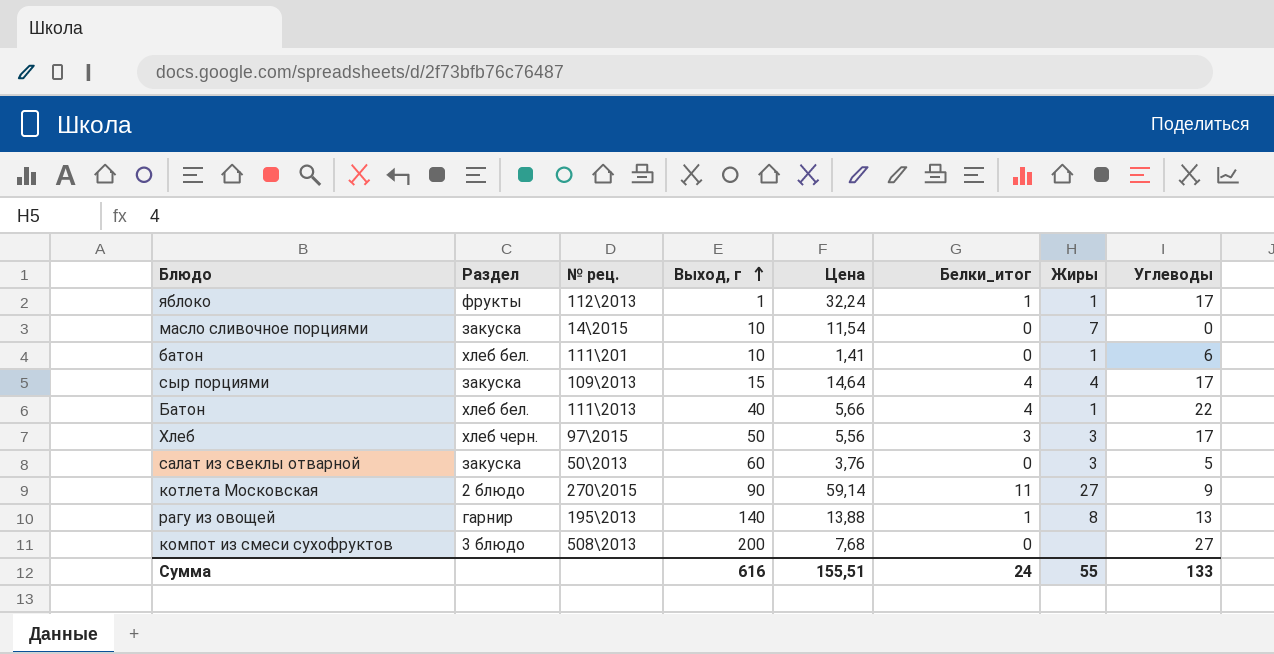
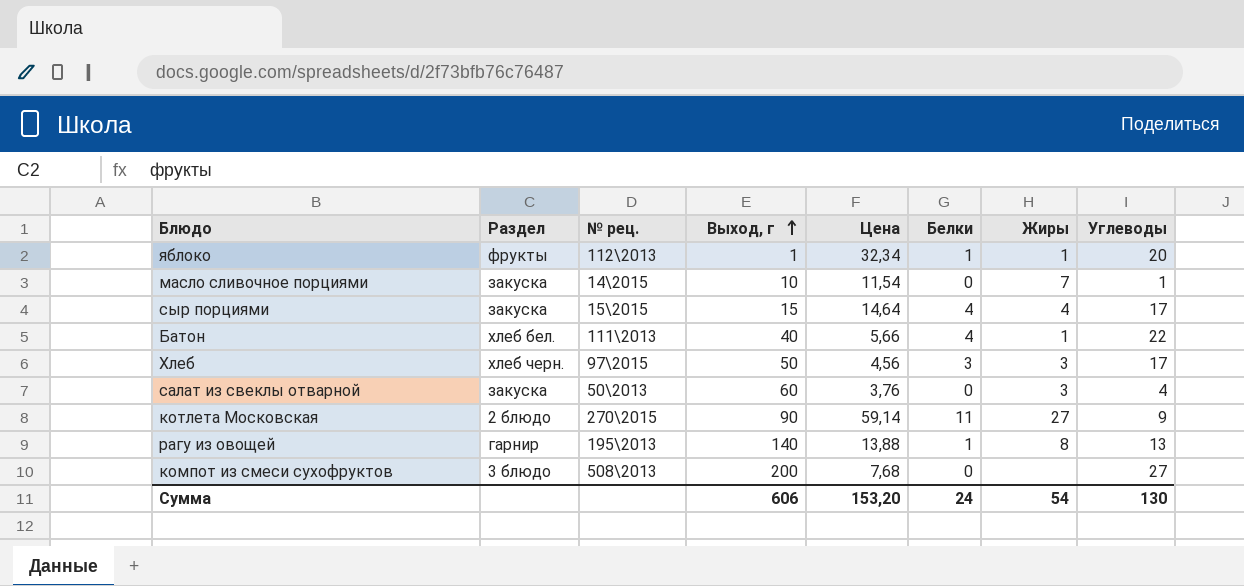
column name: Белки_итог -> Белки
row батон: хлеб бел. | 111\201 | 10 | 1,41 | 0 | 1 | 6 -> none
яблоко | Цена: 32,24 -> 32,34
яблоко | Углеводы: 17 -> 20
масло сливочное порциями | Углеводы: 0 -> 1
сыр порциями | № рец.: 109\2013 -> 15\2015
Хлеб | Цена: 5,56 -> 4,56
салат из свеклы отварной | Углеводы: 5 -> 4
Сумма | Выход, г: 616 -> 606
Сумма | Цена: 155,51 -> 153,20
Сумма | Жиры: 55 -> 54
Сумма | Углеводы: 133 -> 130

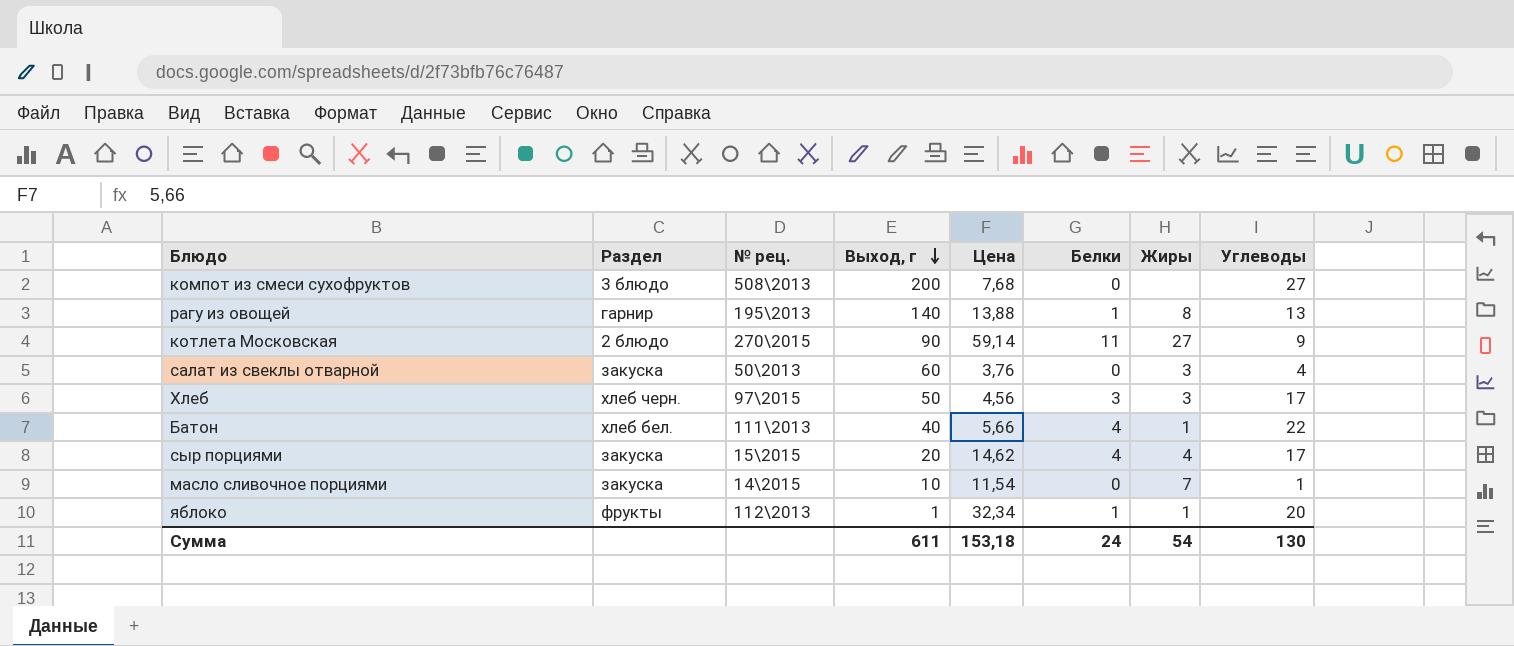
row order: Выход, г ascending -> Выход, г descending
сыр порциями | Выход, г: 15 -> 20
сыр порциями | Цена: 14,64 -> 14,62
Сумма | Выход, г: 606 -> 611
Сумма | Цена: 153,20 -> 153,18

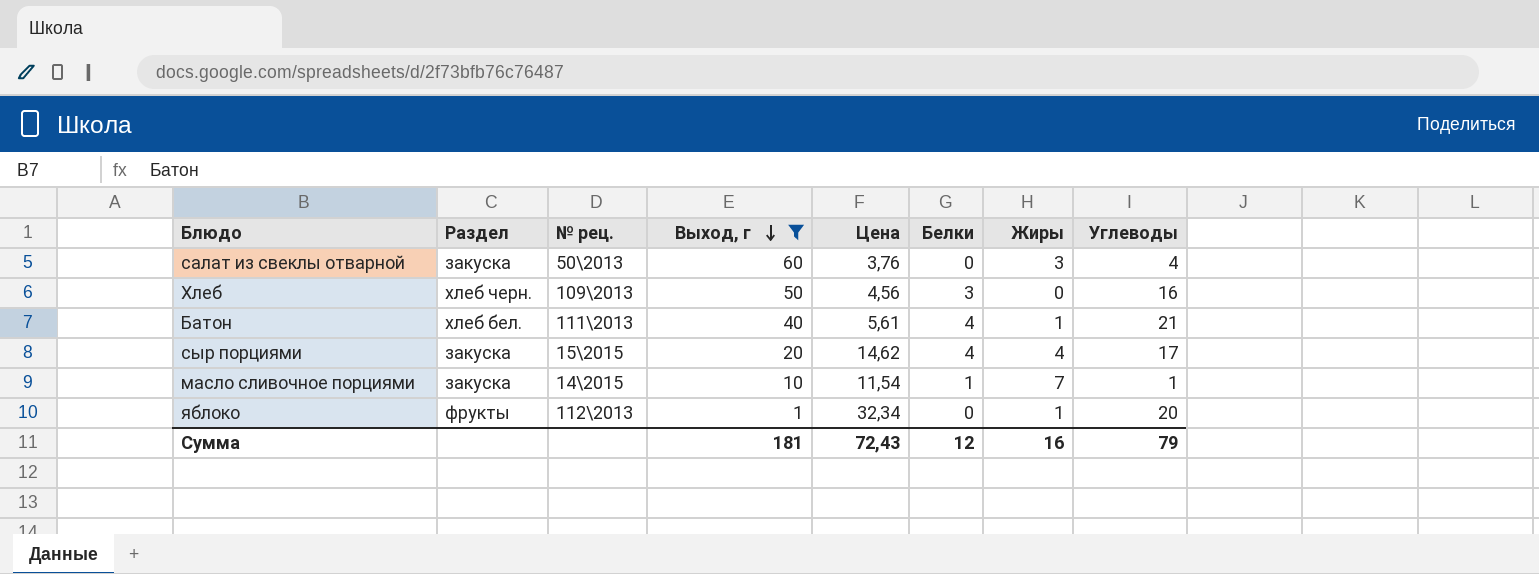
filter: none -> Выход, г <= 60
Хлеб | № рец.: 97\2015 -> 109\2013
Хлеб | Жиры: 3 -> 0
Хлеб | Углеводы: 17 -> 16
Батон | Цена: 5,66 -> 5,61
Батон | Углеводы: 22 -> 21
масло сливочное порциями | Белки: 0 -> 1
яблоко | Белки: 1 -> 0
Сумма | Выход, г: 611 -> 181
Сумма | Цена: 153,18 -> 72,43
Сумма | Белки: 24 -> 12
Сумма | Жиры: 54 -> 16
Сумма | Углеводы: 130 -> 79

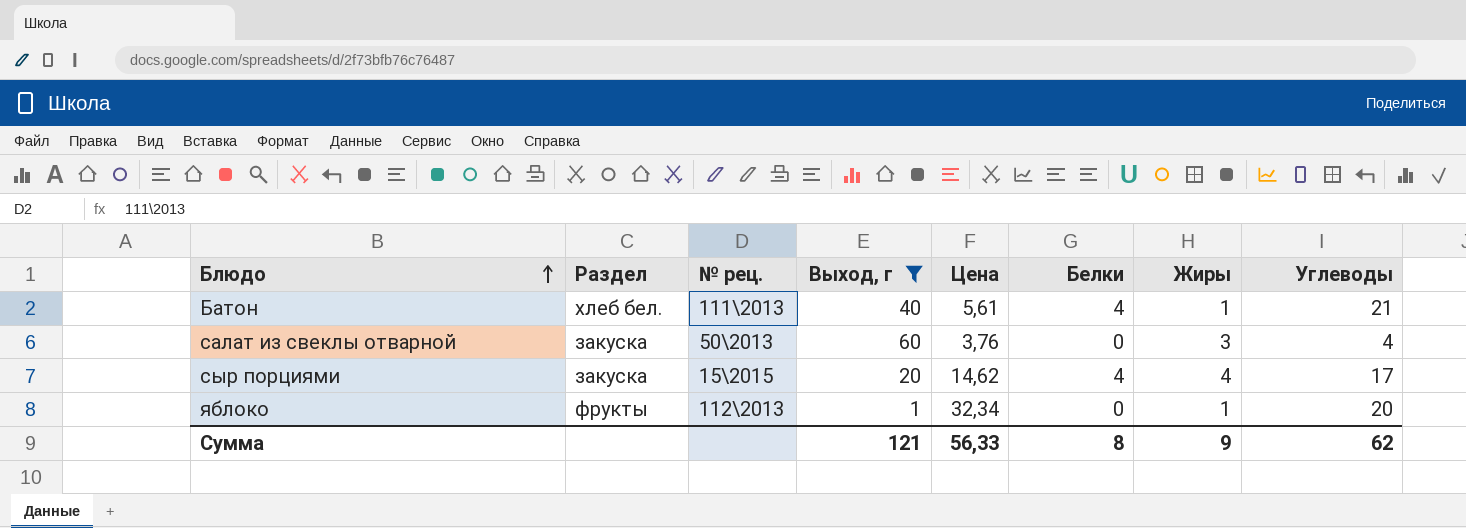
row order: Выход, г descending -> Блюдо ascending
row Хлеб: хлеб черн. | 109\2013 | 50 | 4,56 | 3 | 0 | 16 -> none
row масло сливочное порциями: закуска | 14\2015 | 10 | 11,54 | 1 | 7 | 1 -> none
Сумма | Выход, г: 181 -> 121
Сумма | Цена: 72,43 -> 56,33
Сумма | Белки: 12 -> 8
Сумма | Жиры: 16 -> 9
Сумма | Углеводы: 79 -> 62

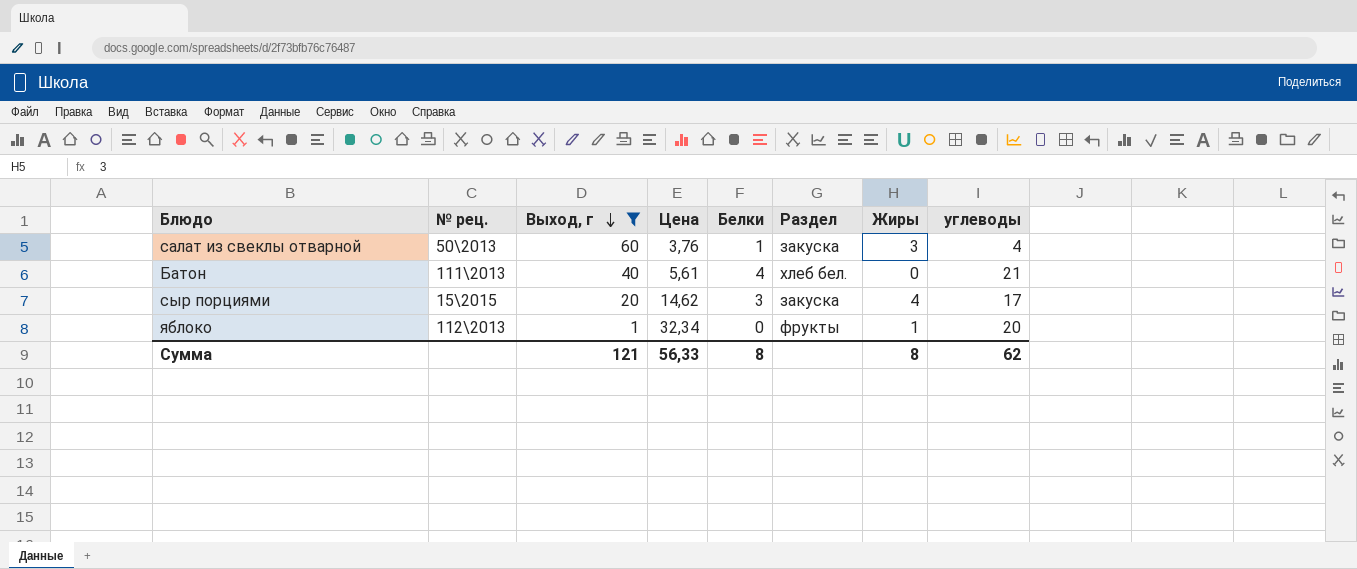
row order: Блюдо ascending -> Выход, г descending
column Раздел | position: 2 -> 6
column name: Углеводы -> углеводы
салат из свеклы отварной | Белки: 0 -> 1
Батон | Жиры: 1 -> 0
сыр порциями | Белки: 4 -> 3
Сумма | Жиры: 9 -> 8

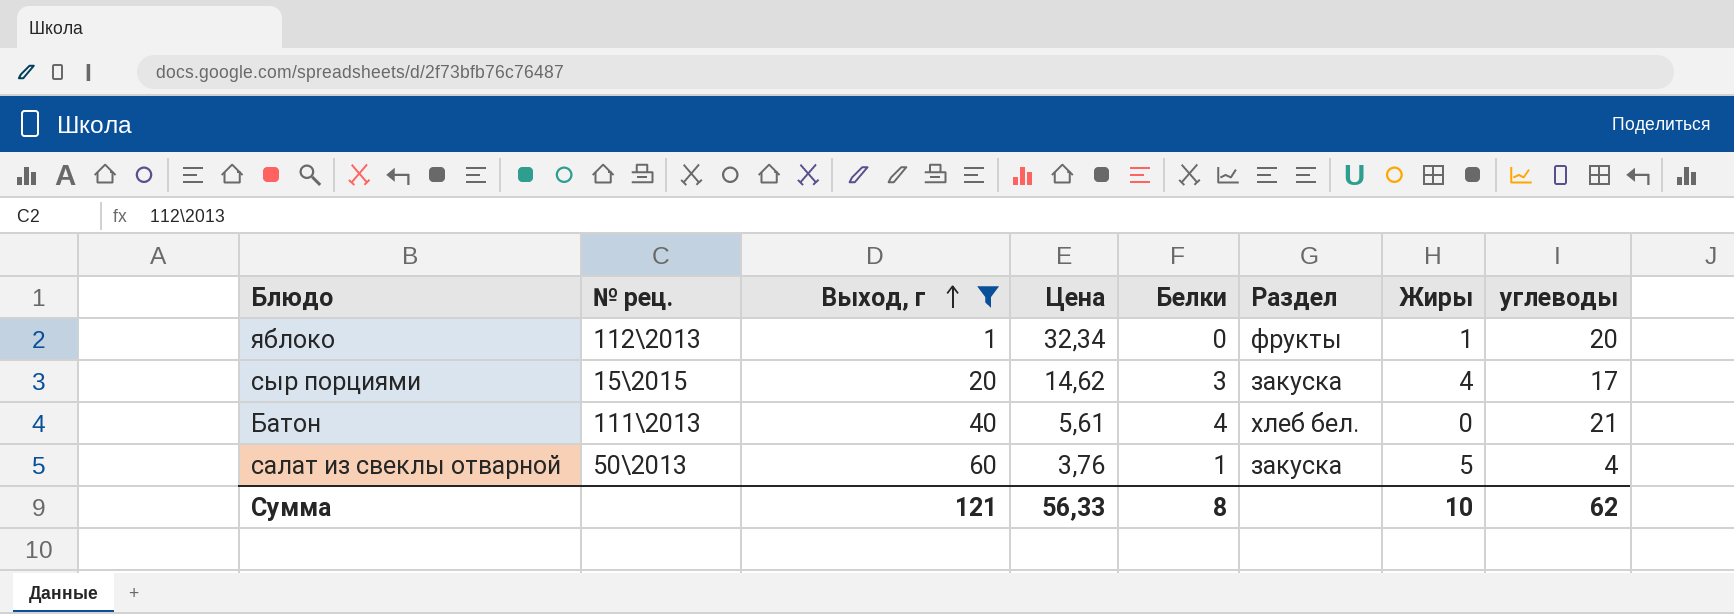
row order: Выход, г descending -> Выход, г ascending
салат из свеклы отварной | Жиры: 3 -> 5
Сумма | Жиры: 8 -> 10

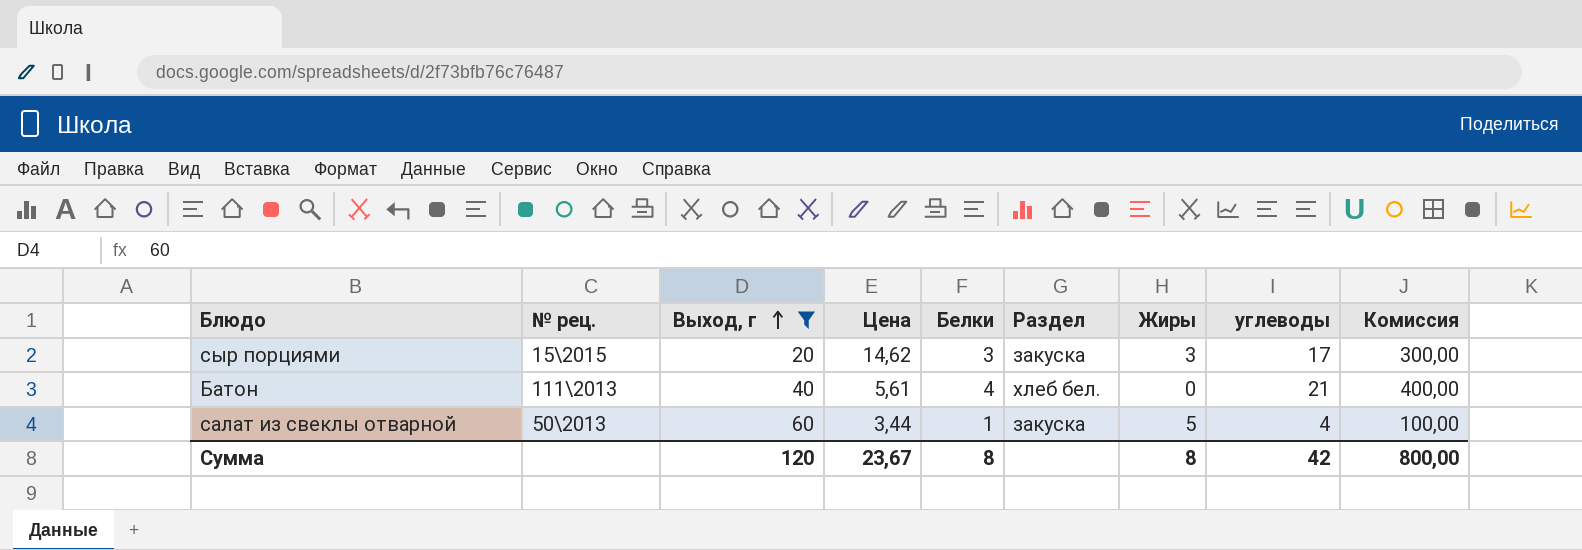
column Комиссия | formula: none -> [Белки] * 100
row яблоко: 112\2013 | 1 | 32,34 | 0 | фрукты | 1 | 20 -> none
сыр порциями | Жиры: 4 -> 3
салат из свеклы отварной | Цена: 3,76 -> 3,44
Сумма | Выход, г: 121 -> 120
Сумма | Цена: 56,33 -> 23,67
Сумма | Жиры: 10 -> 8
Сумма | углеводы: 62 -> 42

